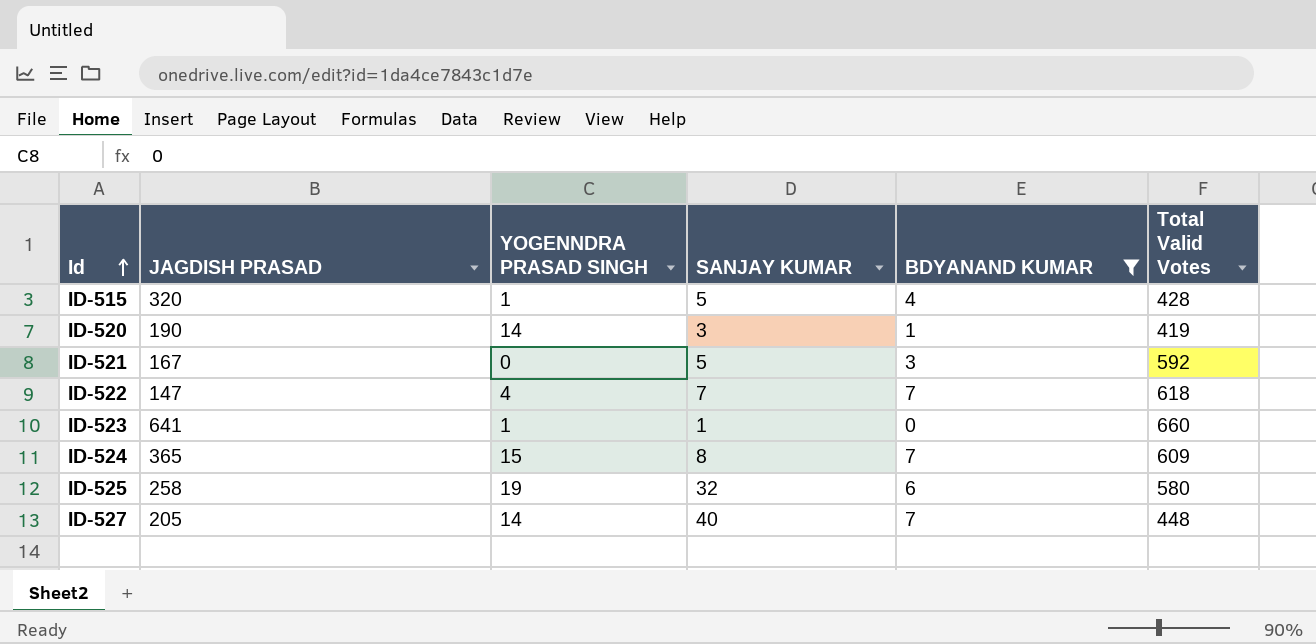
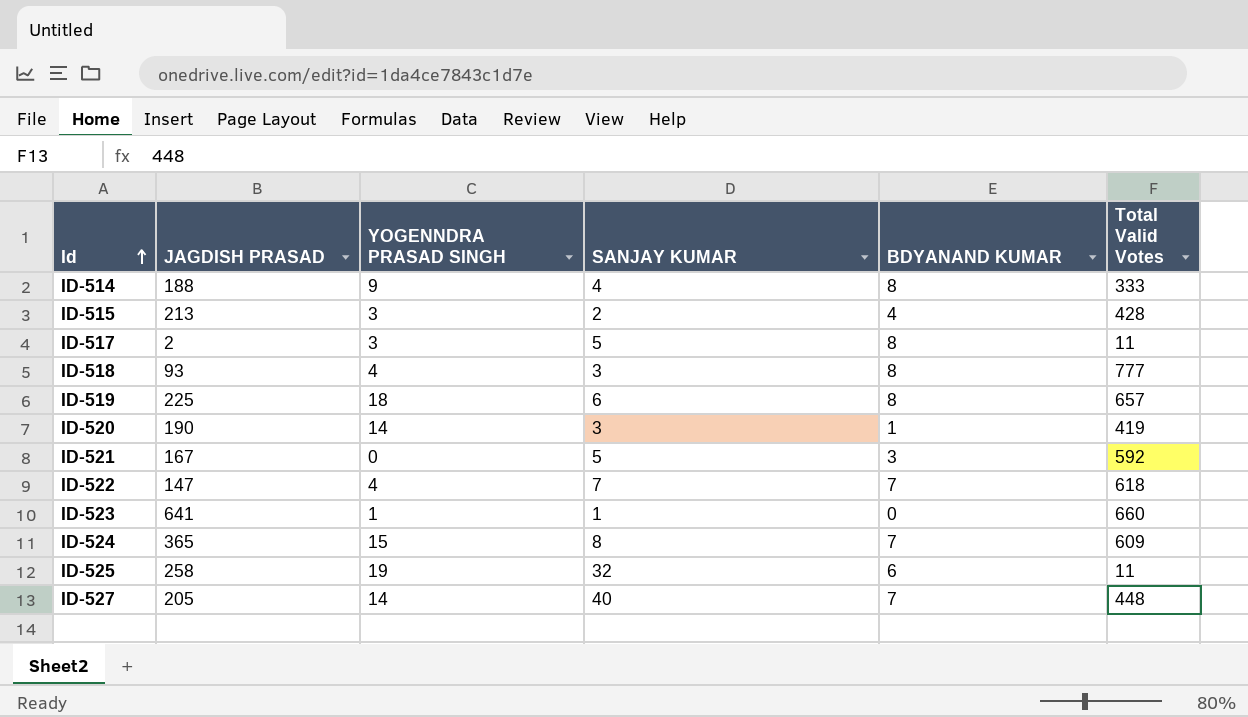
filter: BDYANAND KUMAR != 8 -> none
ID-515 | JAGDISH PRASAD: 320 -> 213
ID-515 | YOGENNDRA PRASAD SINGH: 1 -> 3
ID-515 | SANJAY KUMAR: 5 -> 2
ID-525 | Total Valid Votes: 580 -> 11

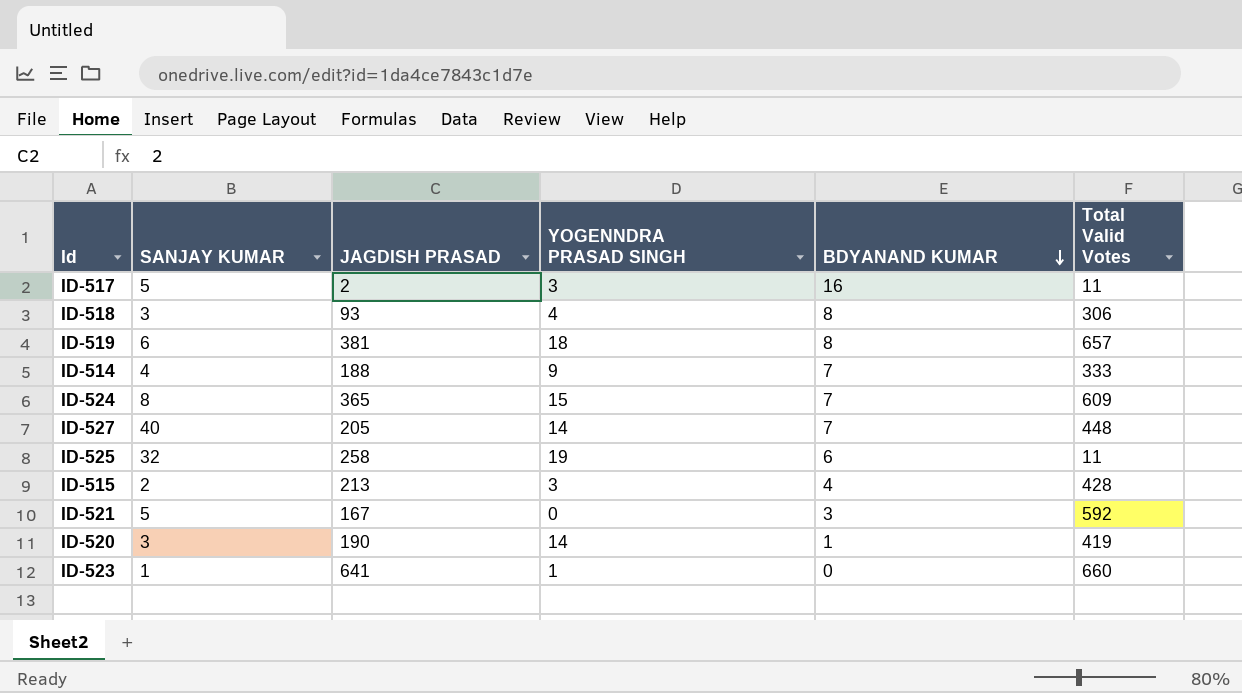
row order: Id ascending -> BDYANAND KUMAR descending
column SANJAY KUMAR | position: 4 -> 2
row ID-522: 147 | 4 | 7 | 7 | 618 -> none
ID-517 | BDYANAND KUMAR: 8 -> 16
ID-518 | Total Valid Votes: 777 -> 306
ID-519 | JAGDISH PRASAD: 225 -> 381
ID-514 | BDYANAND KUMAR: 8 -> 7

